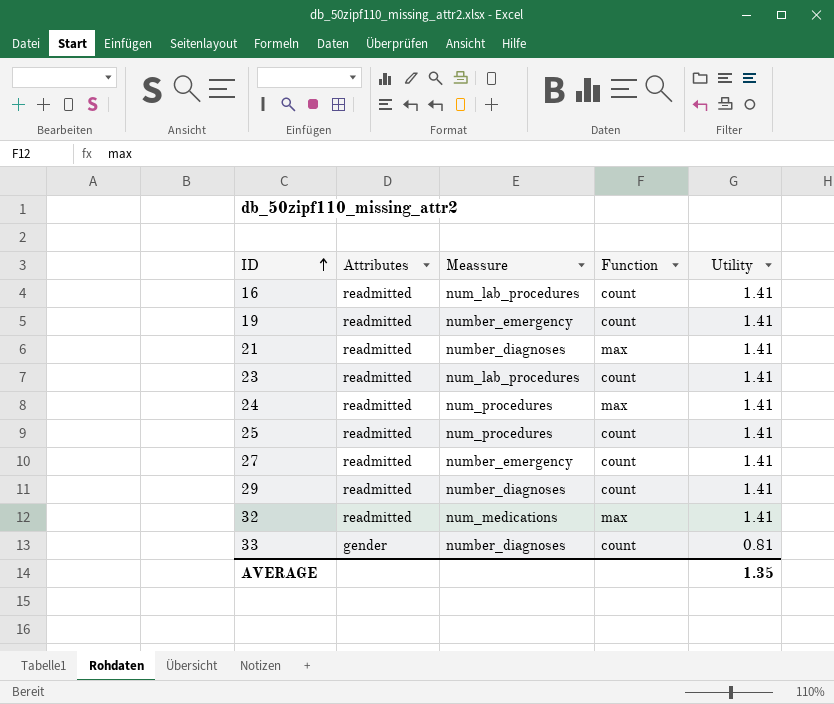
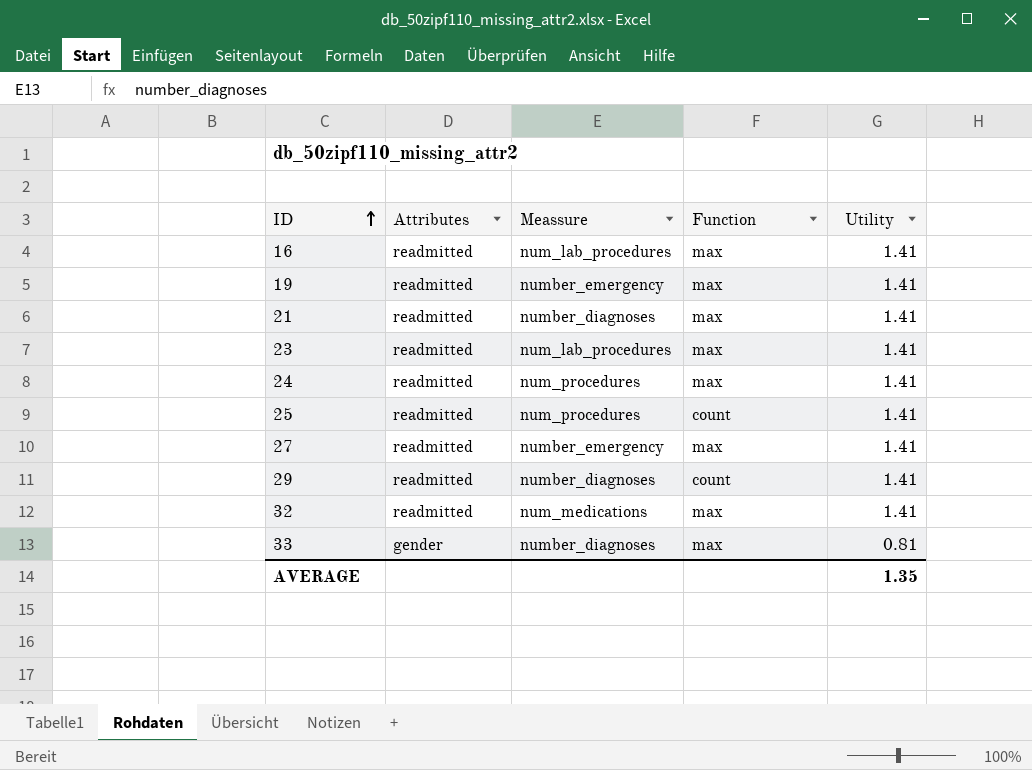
16 | Function: count -> max
19 | Function: count -> max
23 | Function: count -> max
27 | Function: count -> max
33 | Function: count -> max

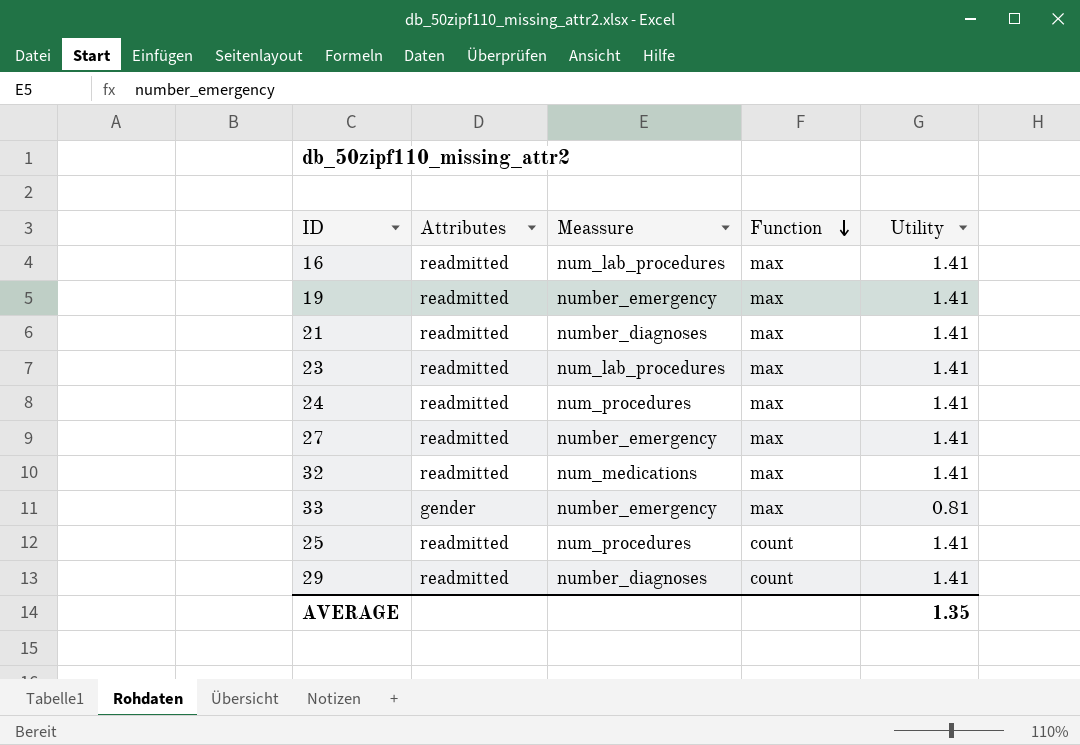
row order: ID ascending -> Function descending
33 | Meassure: number_diagnoses -> number_emergency

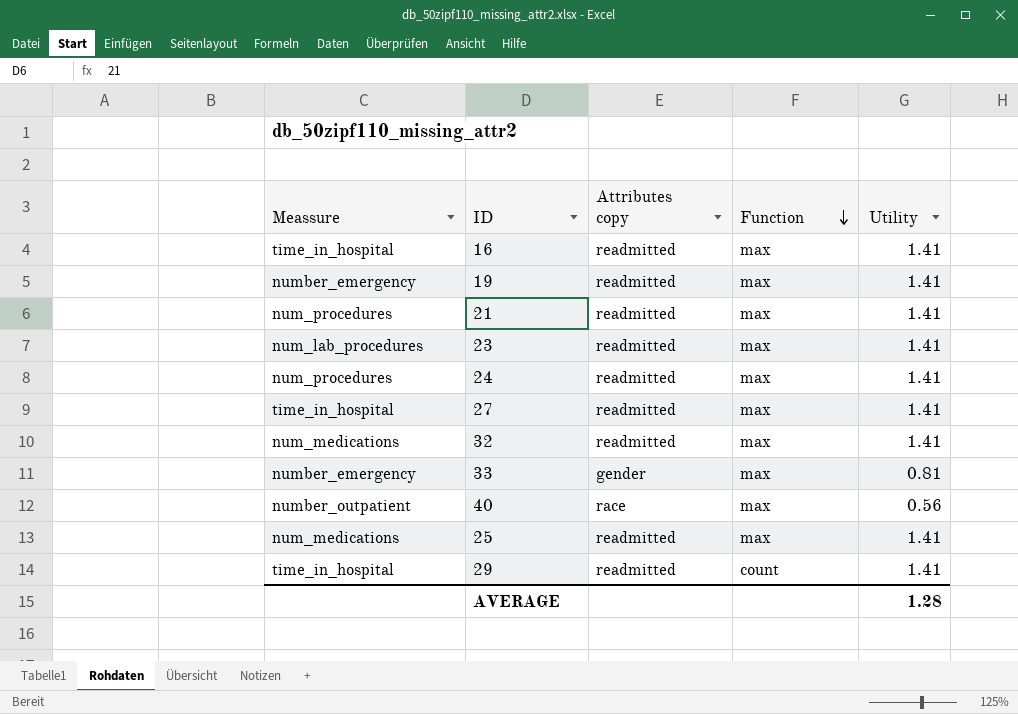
column Meassure | position: 3 -> 1
column name: Attributes -> Attributes copy
16 | Meassure: num_lab_procedures -> time_in_hospital
21 | Meassure: number_diagnoses -> num_procedures
27 | Meassure: number_emergency -> time_in_hospital
row 40: none -> number_outpatient | race | max | 0.56
25 | Meassure: num_procedures -> num_medications
25 | Function: count -> max
29 | Meassure: number_diagnoses -> time_in_hospital
AVERAGE | Utility: 1.35 -> 1.28

